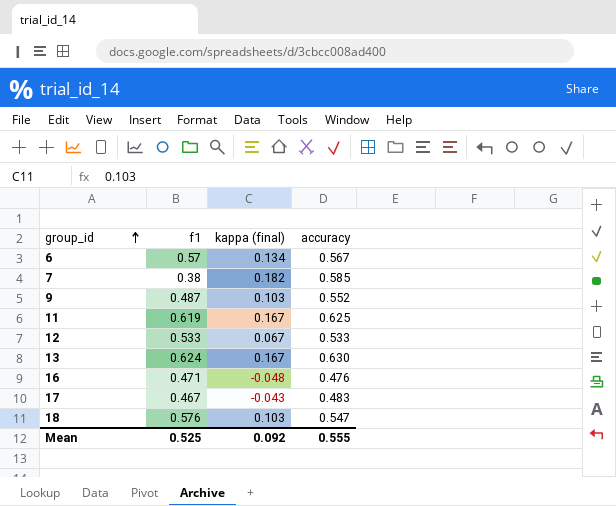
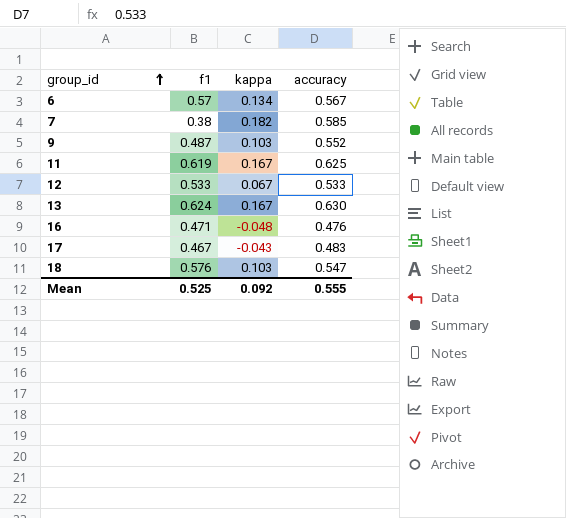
column name: kappa (final) -> kappa

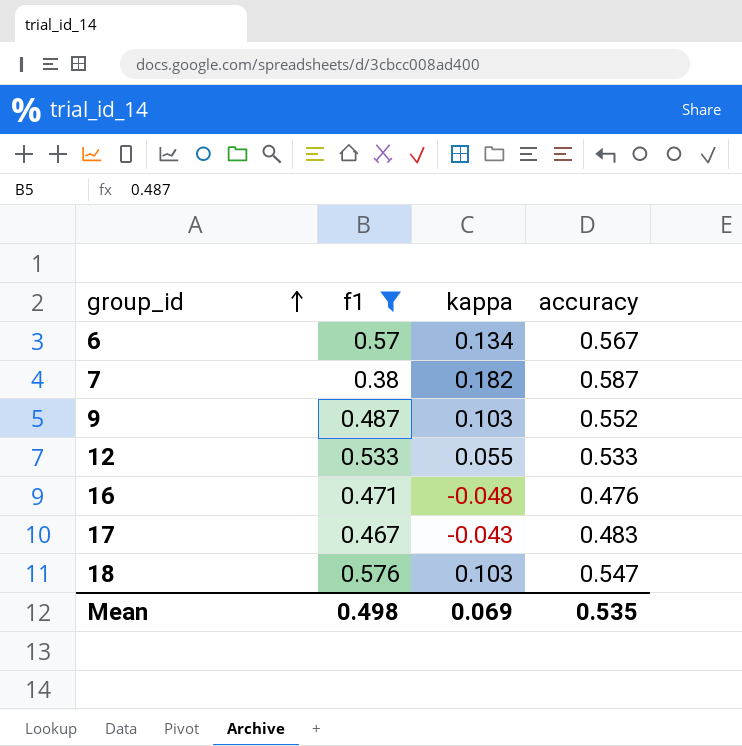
filter: none -> f1 <= 0.576
7 | accuracy: 0.585 -> 0.587
12 | kappa: 0.067 -> 0.055
Mean | f1: 0.525 -> 0.498
Mean | kappa: 0.092 -> 0.069
Mean | accuracy: 0.555 -> 0.535

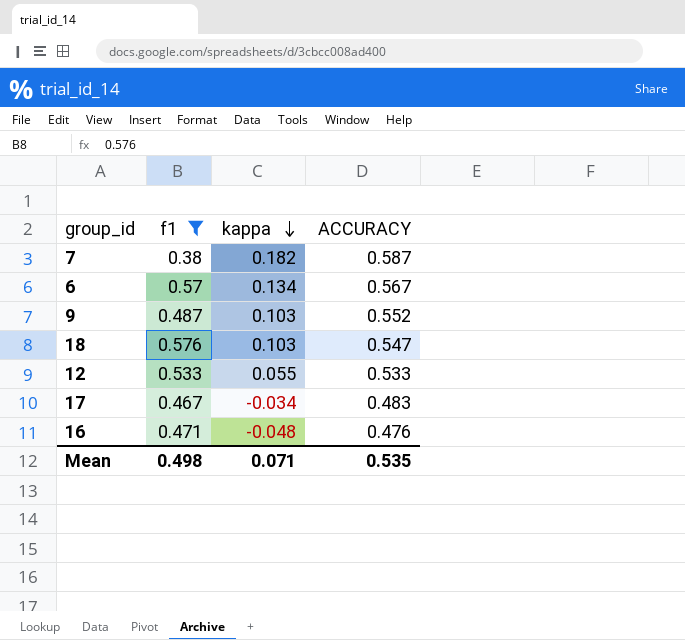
row order: group_id ascending -> kappa descending
column name: accuracy -> ACCURACY
17 | kappa: -0.043 -> -0.034
Mean | kappa: 0.069 -> 0.071

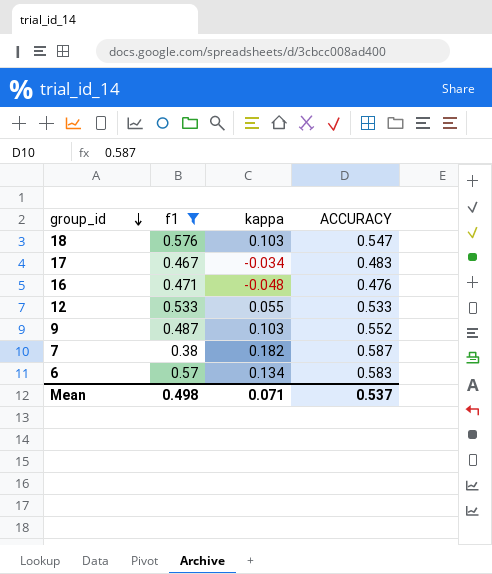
row order: kappa descending -> group_id descending
6 | ACCURACY: 0.567 -> 0.583
Mean | ACCURACY: 0.535 -> 0.537

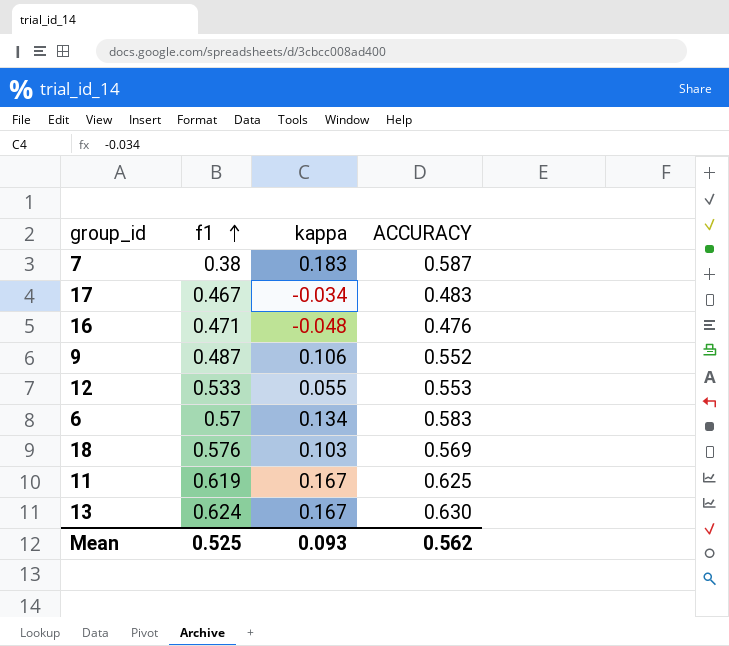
filter: f1 <= 0.576 -> none
row order: group_id descending -> f1 ascending
7 | kappa: 0.182 -> 0.183
9 | kappa: 0.103 -> 0.106
12 | ACCURACY: 0.533 -> 0.553
18 | ACCURACY: 0.547 -> 0.569
Mean | f1: 0.498 -> 0.525
Mean | kappa: 0.071 -> 0.093
Mean | ACCURACY: 0.537 -> 0.562

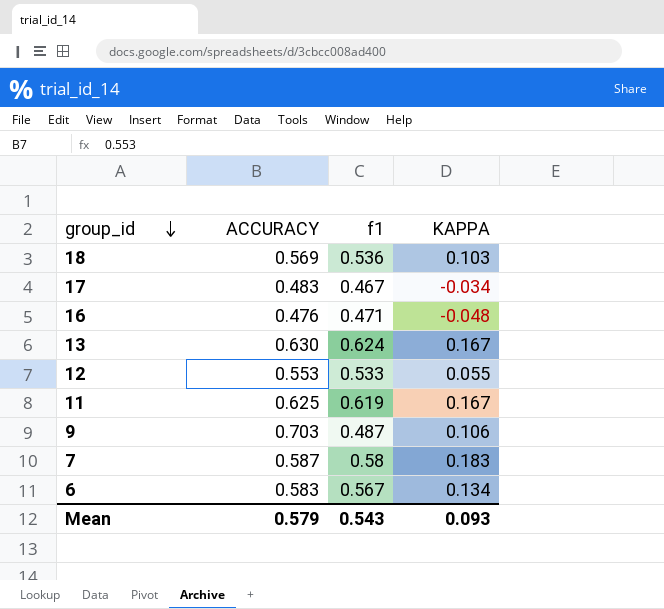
row order: f1 ascending -> group_id descending
column ACCURACY | position: 4 -> 2
column name: kappa -> KAPPA
18 | f1: 0.576 -> 0.536
9 | ACCURACY: 0.552 -> 0.703
7 | f1: 0.38 -> 0.58
6 | f1: 0.57 -> 0.567
Mean | ACCURACY: 0.562 -> 0.579
Mean | f1: 0.525 -> 0.543

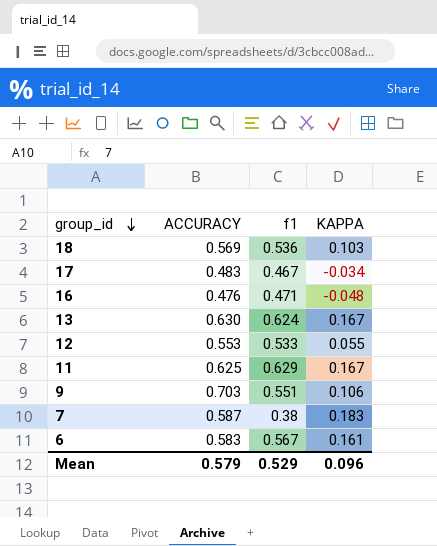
11 | f1: 0.619 -> 0.629
9 | f1: 0.487 -> 0.551
7 | f1: 0.58 -> 0.38
6 | KAPPA: 0.134 -> 0.161
Mean | f1: 0.543 -> 0.529
Mean | KAPPA: 0.093 -> 0.096

